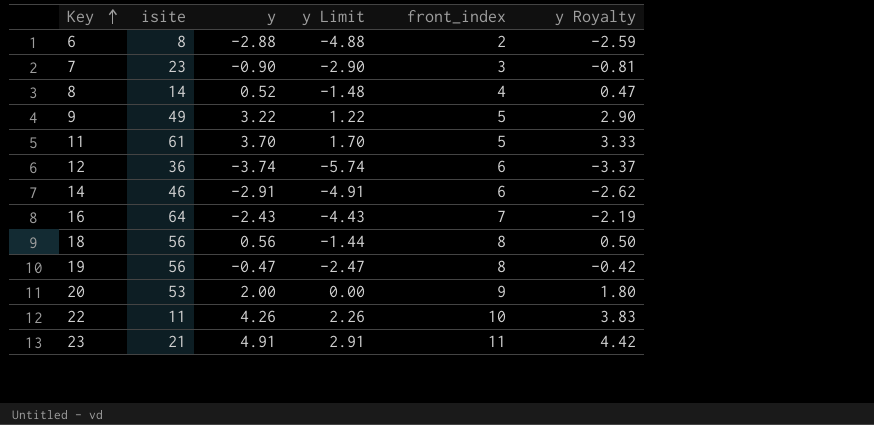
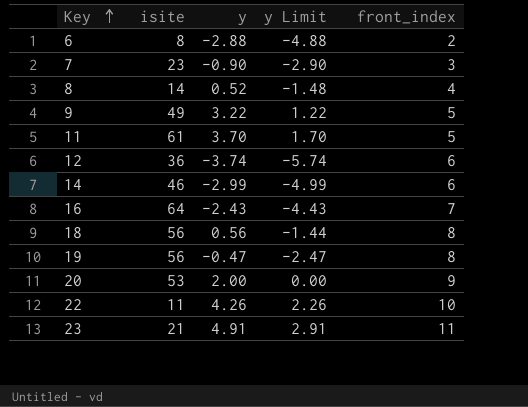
column y Royalty | formula: [y] * 0.9 -> none
14 | y: -2.91 -> -2.99
14 | y Limit: -4.91 -> -4.99

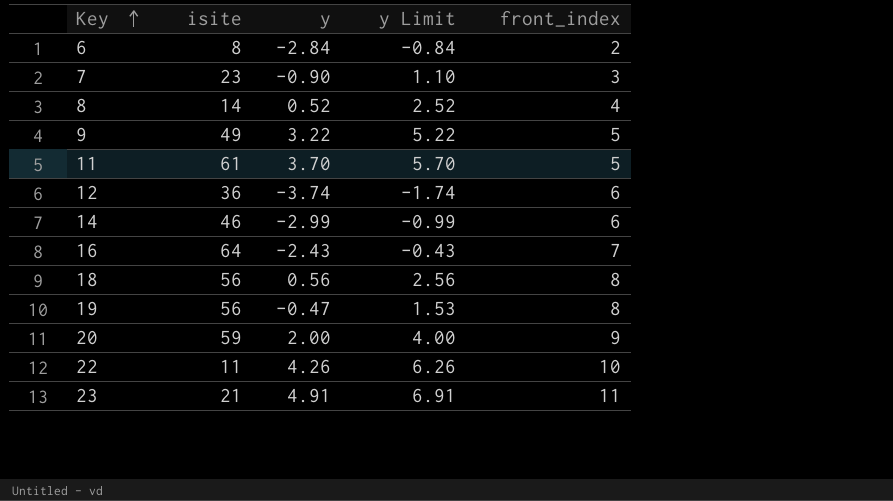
column y Limit | formula: [y] - 2 -> [y] + 2
6 | y: -2.88 -> -2.84
20 | isite: 53 -> 59

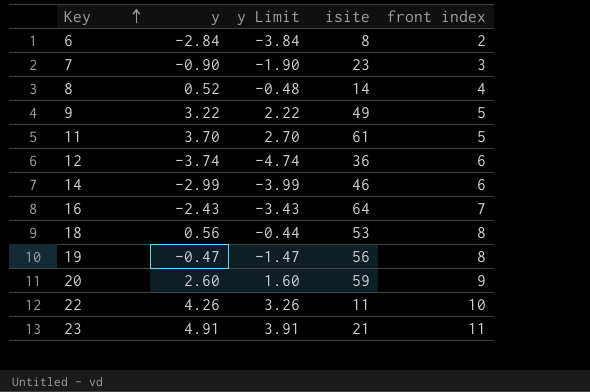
column y Limit | formula: [y] + 2 -> [y] - 1
column isite | position: 2 -> 4
column name: front_index -> front index
18 | isite: 56 -> 53
20 | y: 2.00 -> 2.60

